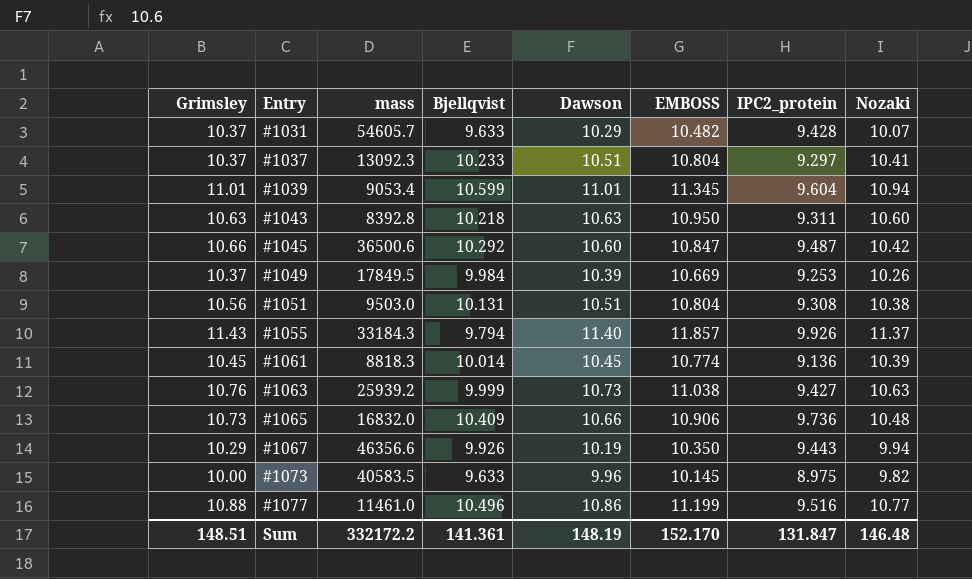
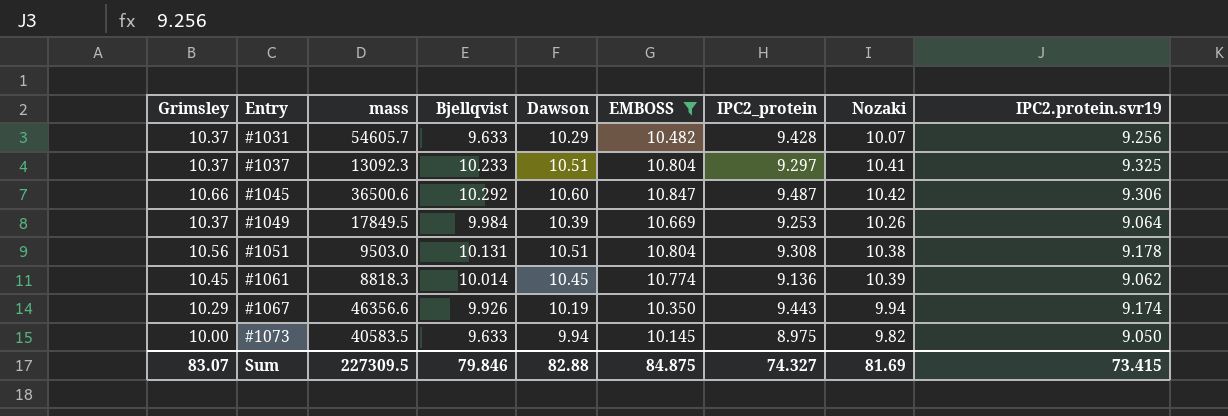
filter: none -> EMBOSS <= 10.847
column IPC2.protein.svr19 | position: none -> 9
#1073 | Dawson: 9.96 -> 9.94
Sum | Grimsley: 148.51 -> 83.07
Sum | mass: 332172.2 -> 227309.5
Sum | Bjellqvist: 141.361 -> 79.846
Sum | Dawson: 148.19 -> 82.88
Sum | EMBOSS: 152.170 -> 84.875
Sum | IPC2_protein: 131.847 -> 74.327
Sum | Nozaki: 146.48 -> 81.69

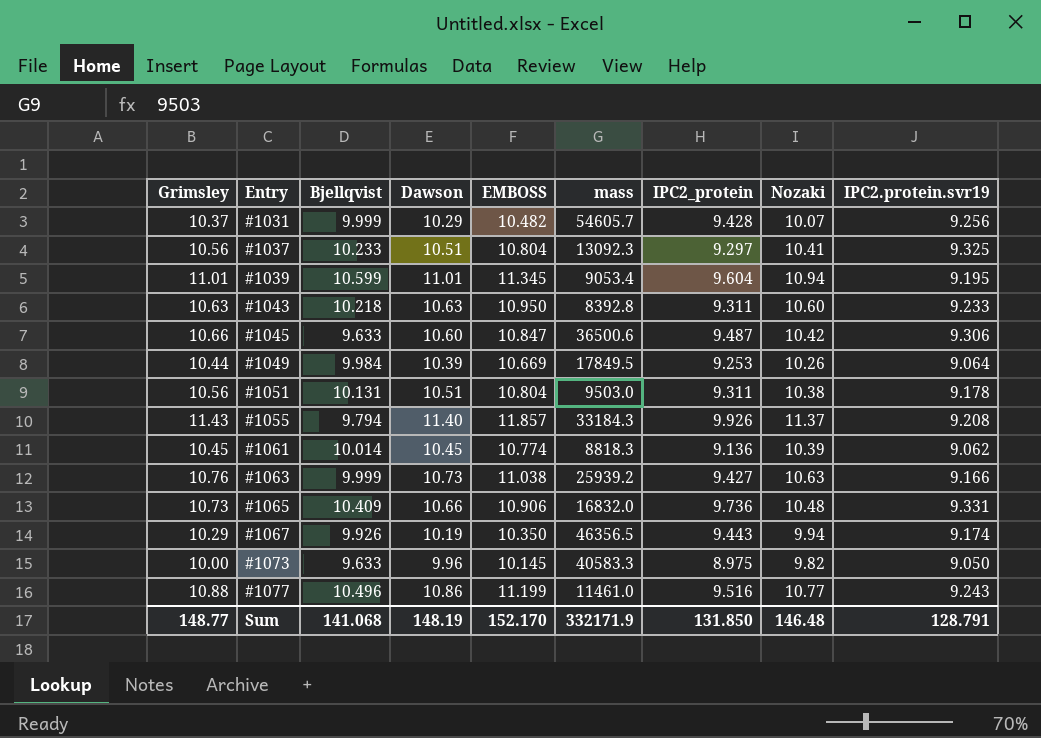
filter: EMBOSS <= 10.847 -> none
column mass | position: 3 -> 6
#1031 | Bjellqvist: 9.633 -> 9.999
#1037 | Grimsley: 10.37 -> 10.56
#1045 | Bjellqvist: 10.292 -> 9.633
#1049 | Grimsley: 10.37 -> 10.44
#1051 | IPC2_protein: 9.308 -> 9.311
#1067 | mass: 46356.6 -> 46356.5
#1073 | Dawson: 9.94 -> 9.96
#1073 | mass: 40583.5 -> 40583.3
Sum | Grimsley: 83.07 -> 148.77
Sum | Bjellqvist: 79.846 -> 141.068
Sum | Dawson: 82.88 -> 148.19
Sum | EMBOSS: 84.875 -> 152.170
Sum | mass: 227309.5 -> 332171.9
Sum | IPC2_protein: 74.327 -> 131.850
Sum | Nozaki: 81.69 -> 146.48
Sum | IPC2.protein.svr19: 73.415 -> 128.791

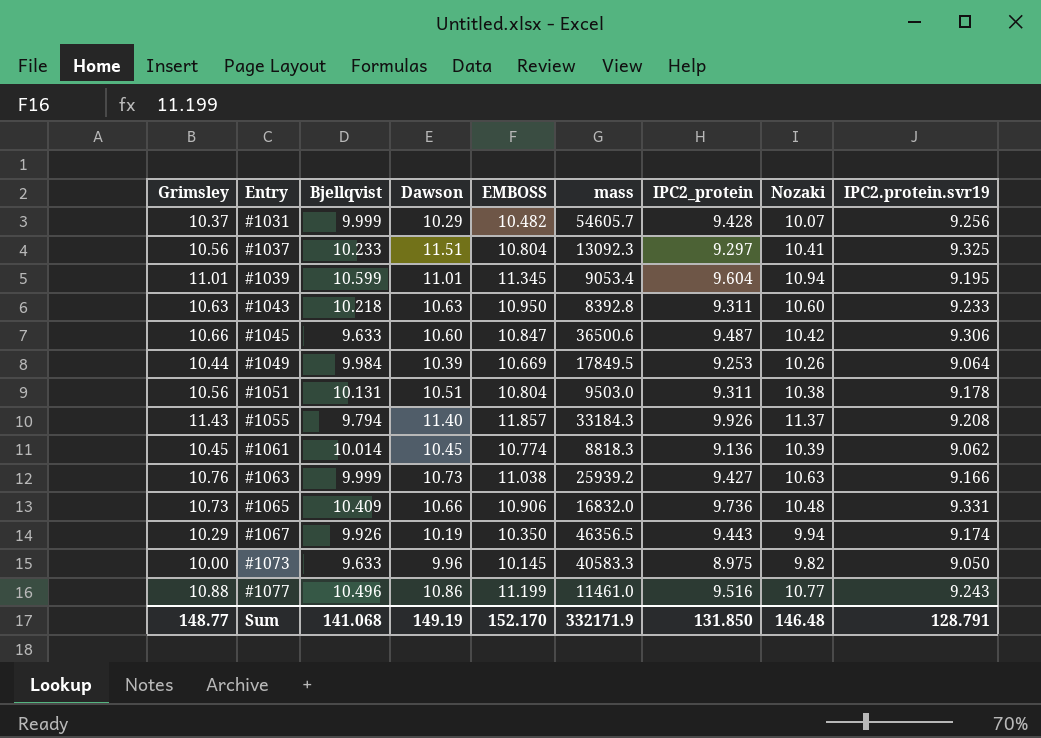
#1037 | Dawson: 10.51 -> 11.51
Sum | Dawson: 148.19 -> 149.19

